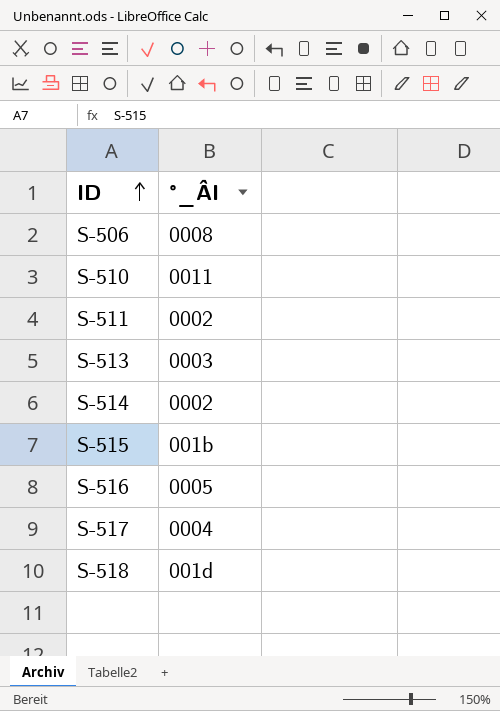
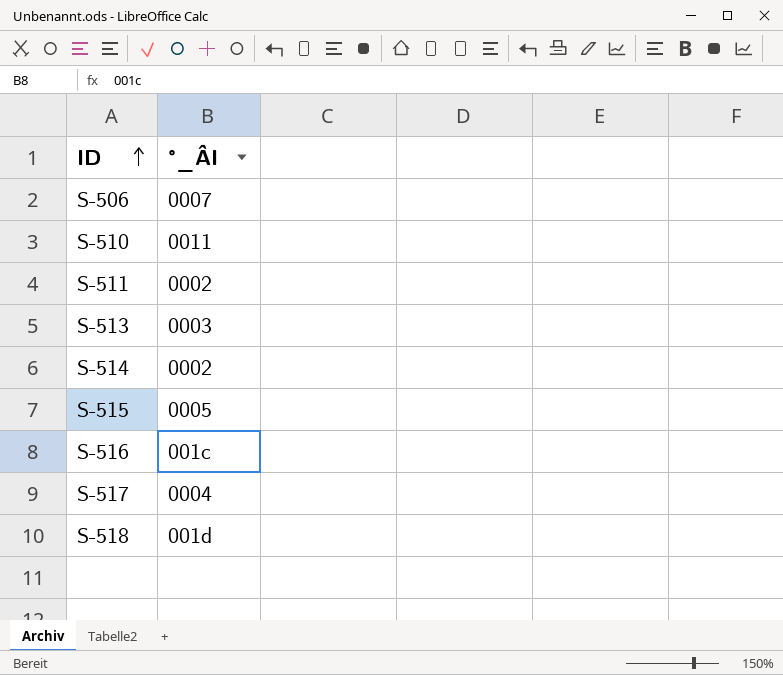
S-506 | °_ÂI: 0008 -> 0007
S-515 | °_ÂI: 001b -> 0005
S-516 | °_ÂI: 0005 -> 001c

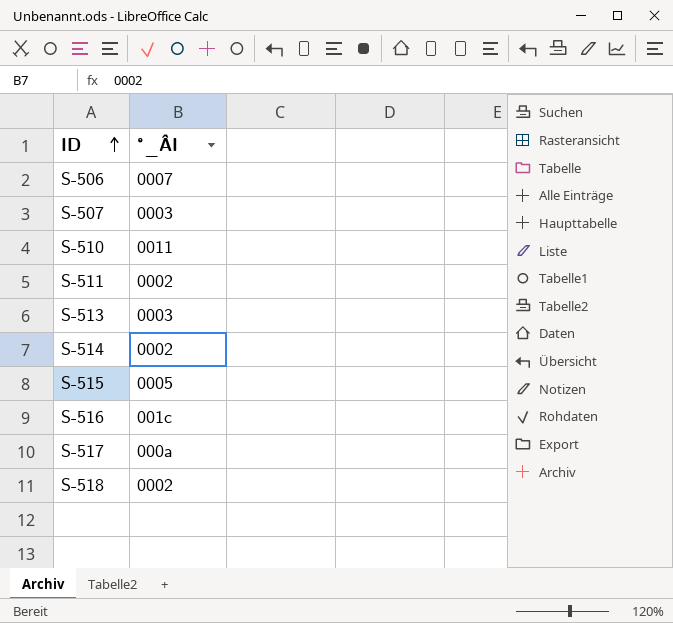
row S-507: none -> 0003
S-517 | °_ÂI: 0004 -> 000a
S-518 | °_ÂI: 001d -> 0002

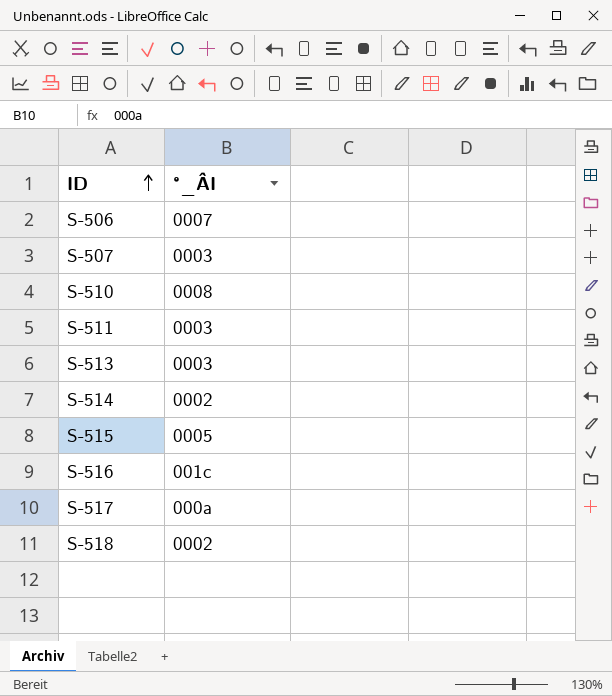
S-510 | °_ÂI: 0011 -> 0008
S-511 | °_ÂI: 0002 -> 0003

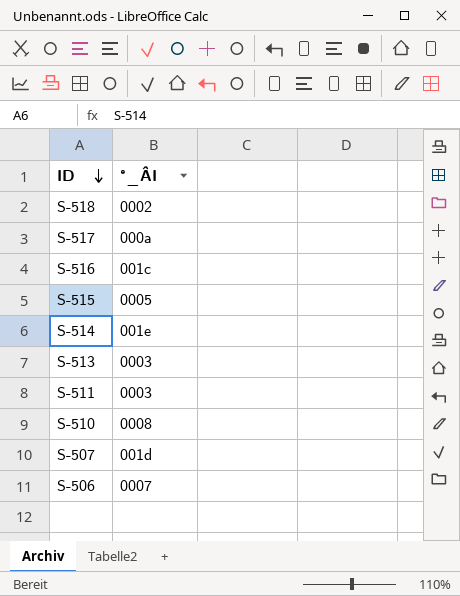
row order: ID ascending -> ID descending
S-514 | °_ÂI: 0002 -> 001e
S-507 | °_ÂI: 0003 -> 001d

